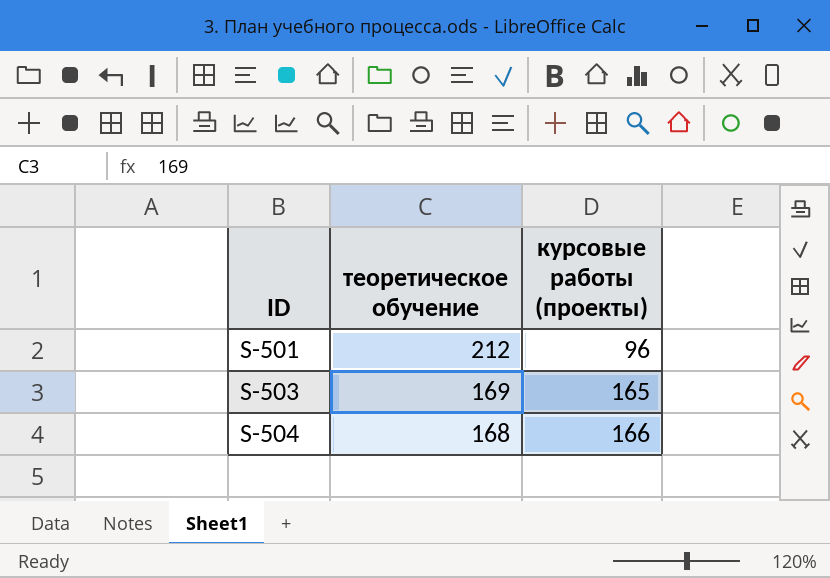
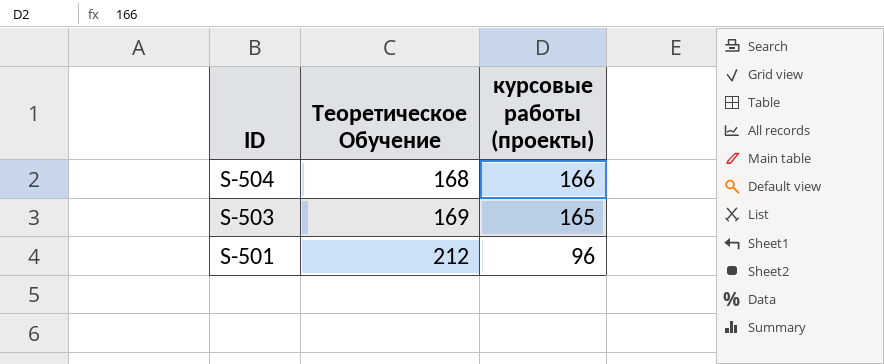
row order: ID ascending -> ID descending
column name: теоретическое обучение -> Теоретическое Обучение

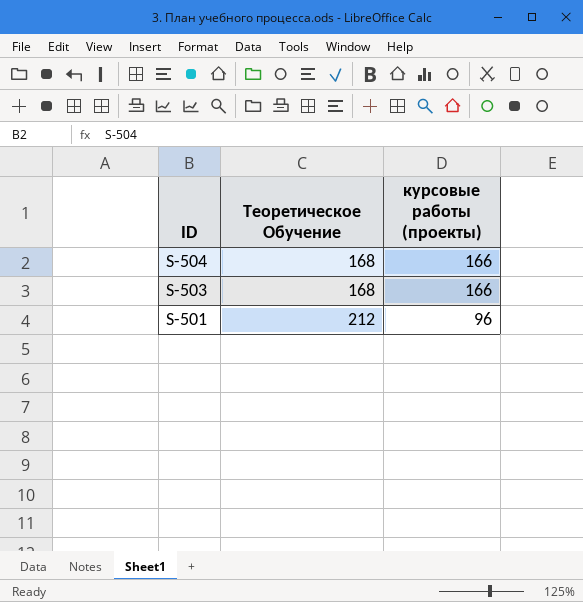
S-503 | Теоретическое Обучение: 169 -> 168
S-503 | курсовые работы (проекты): 165 -> 166

